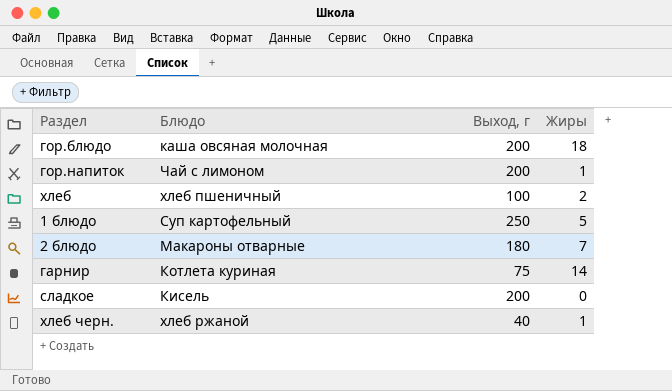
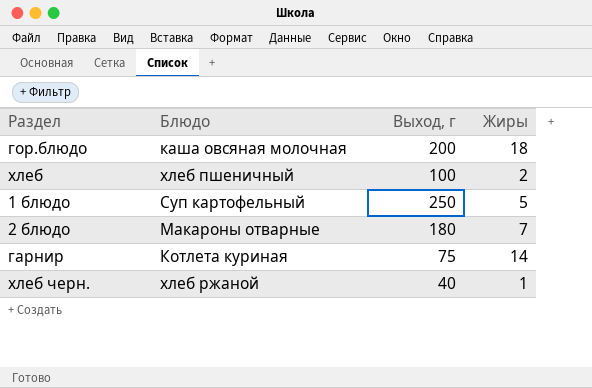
row гор.напиток: Чай с лимоном | 200 | 1 -> none
row сладкое: Кисель | 200 | 0 -> none

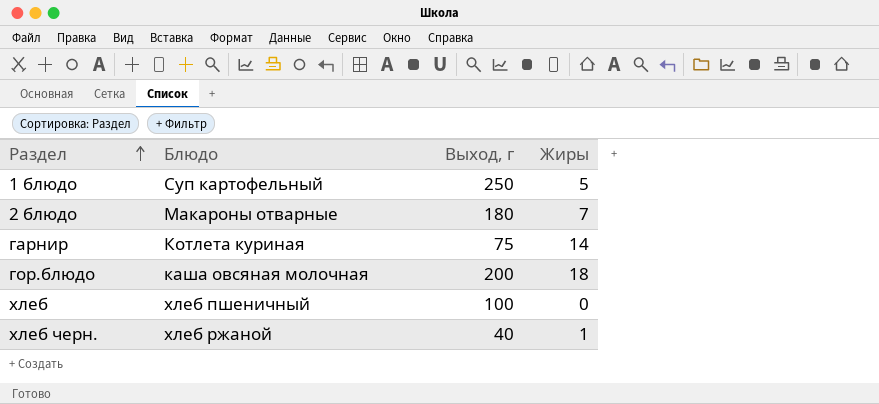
row order: none -> Раздел ascending
хлеб | Жиры: 2 -> 0

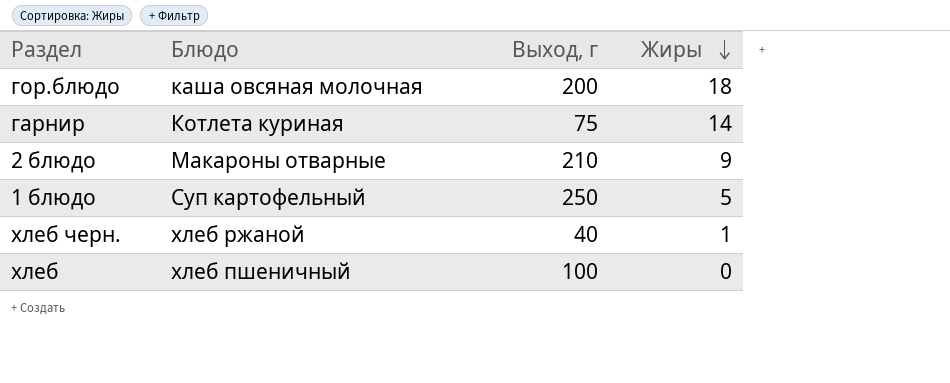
row order: Раздел ascending -> Жиры descending
2 блюдо | Выход, г: 180 -> 210
2 блюдо | Жиры: 7 -> 9

